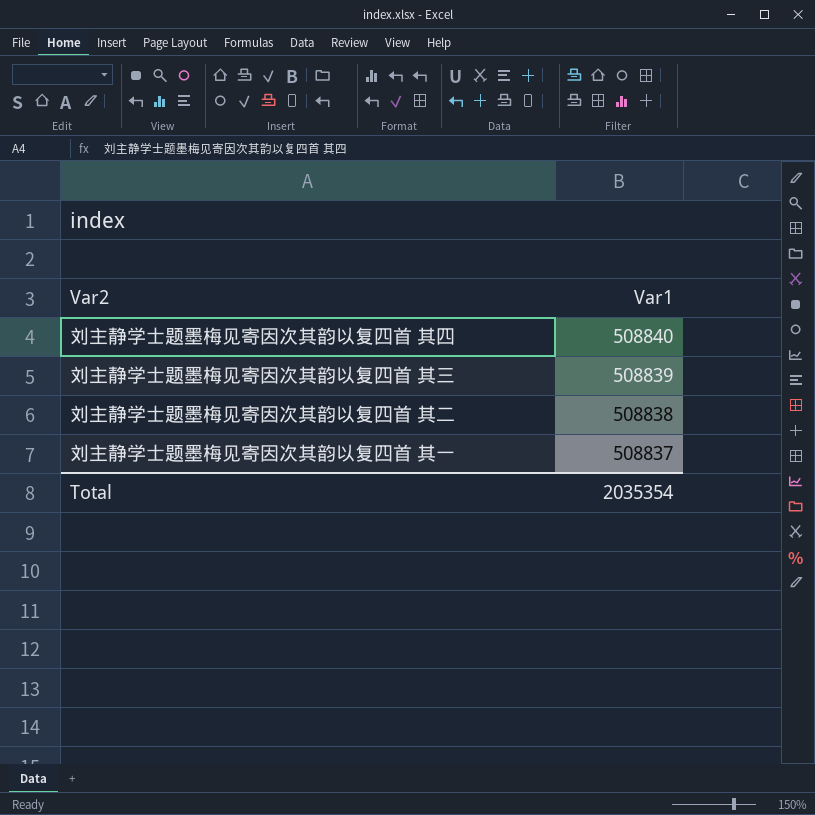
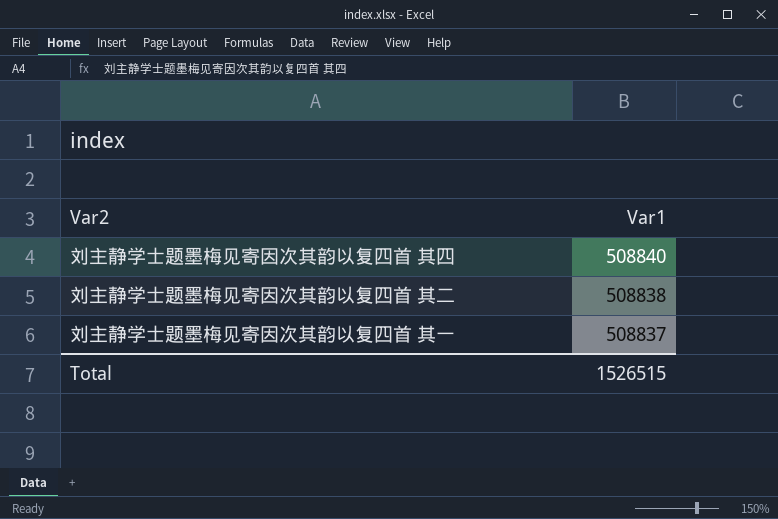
row 刘主静学士题墨梅见寄因次其韵以复四首 其三: 508839 -> none
Total | Var1: 2035354 -> 1526515

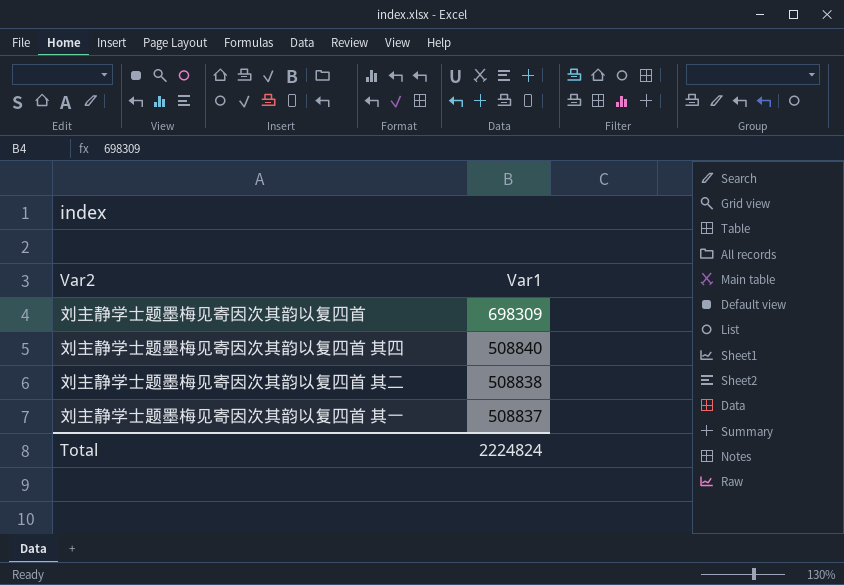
row 刘主静学士题墨梅见寄因次其韵以复四首: none -> 698309
Total | Var1: 1526515 -> 2224824

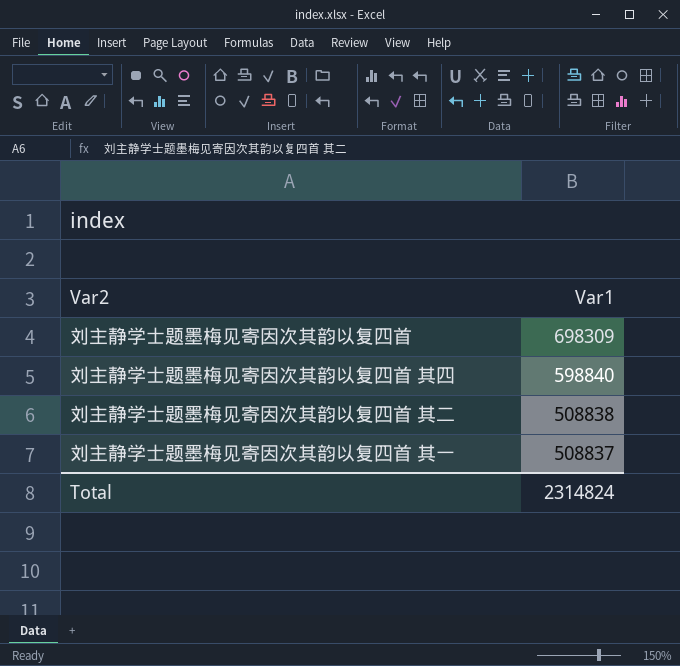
刘主静学士题墨梅见寄因次其韵以复四首 其四 | Var1: 508840 -> 598840
Total | Var1: 2224824 -> 2314824

